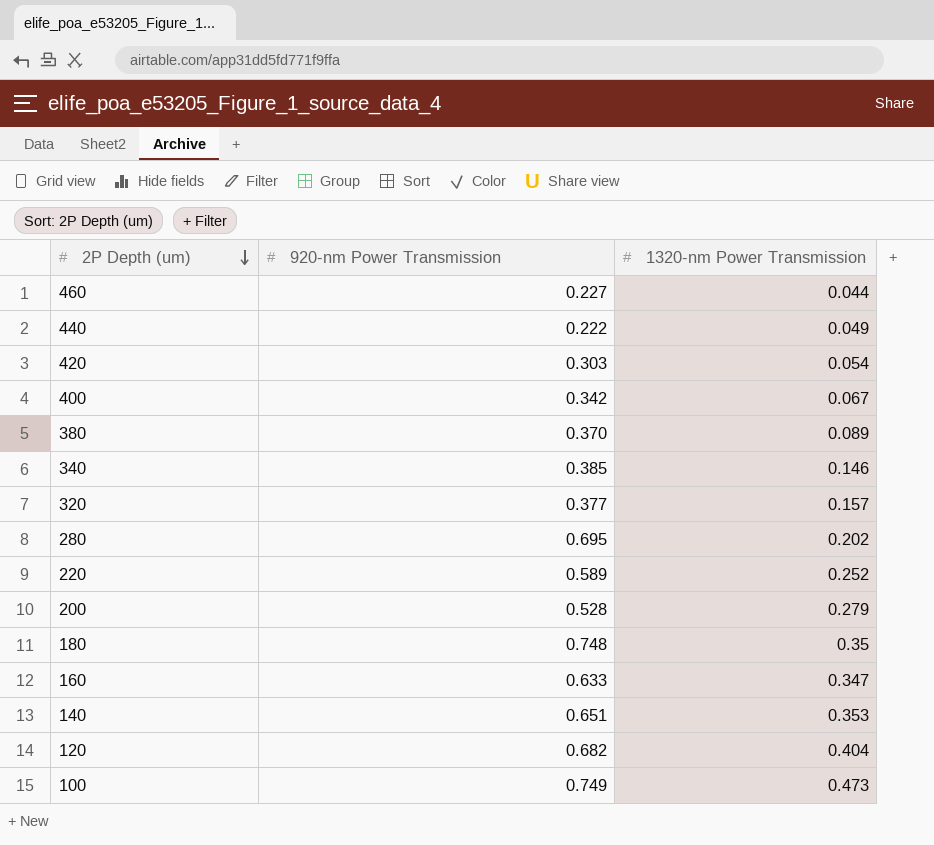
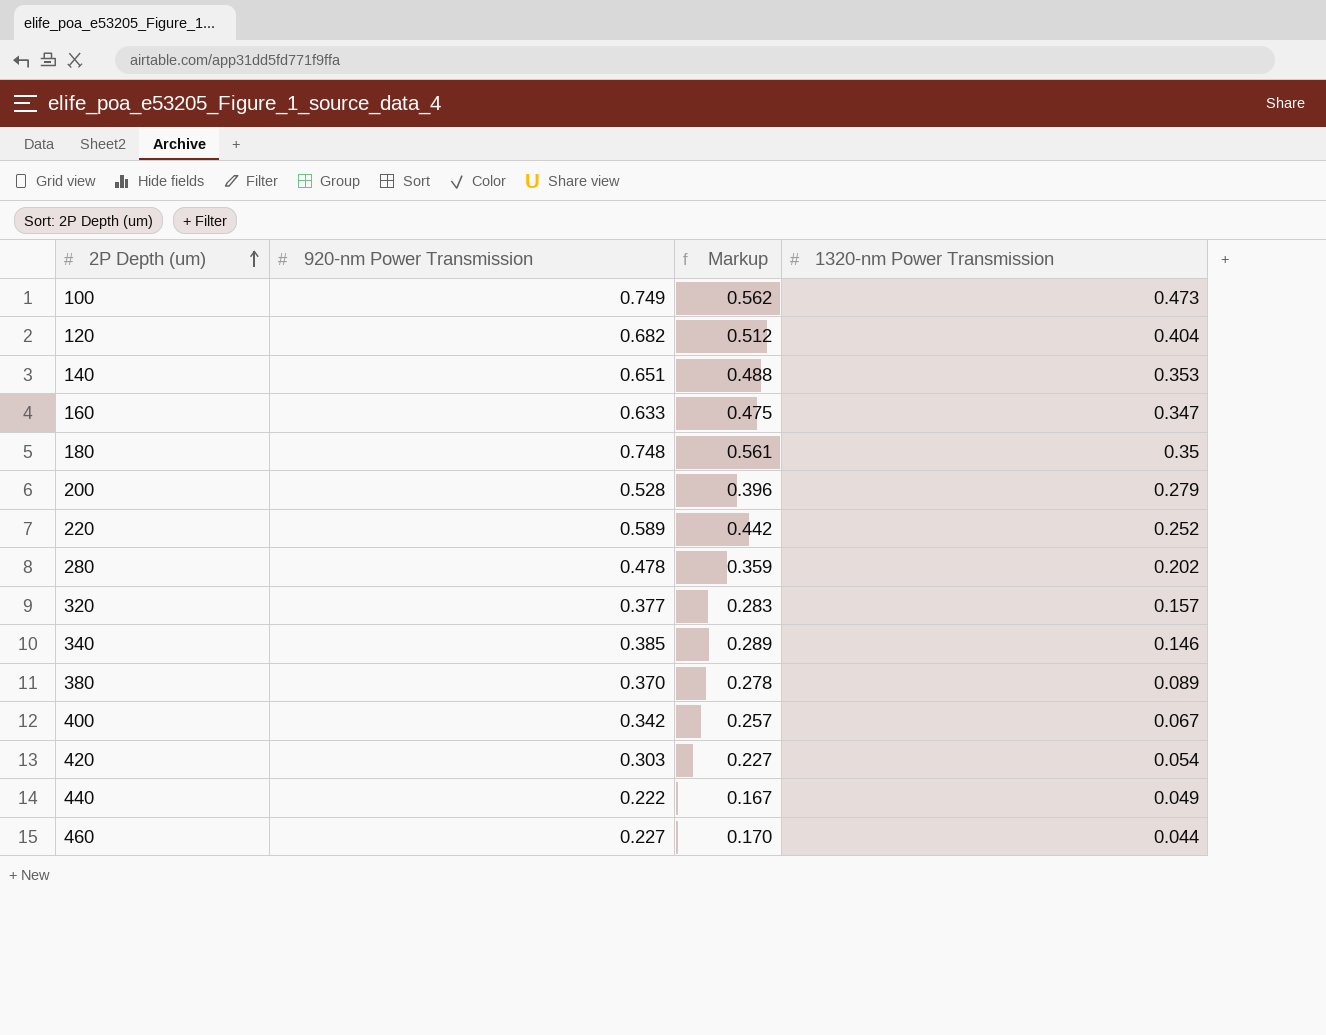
row order: 2P Depth (um) descending -> 2P Depth (um) ascending
column Markup | formula: none -> [920-nm Power Transmission] * 0.75
280 | 920-nm Power Transmission: 0.695 -> 0.478

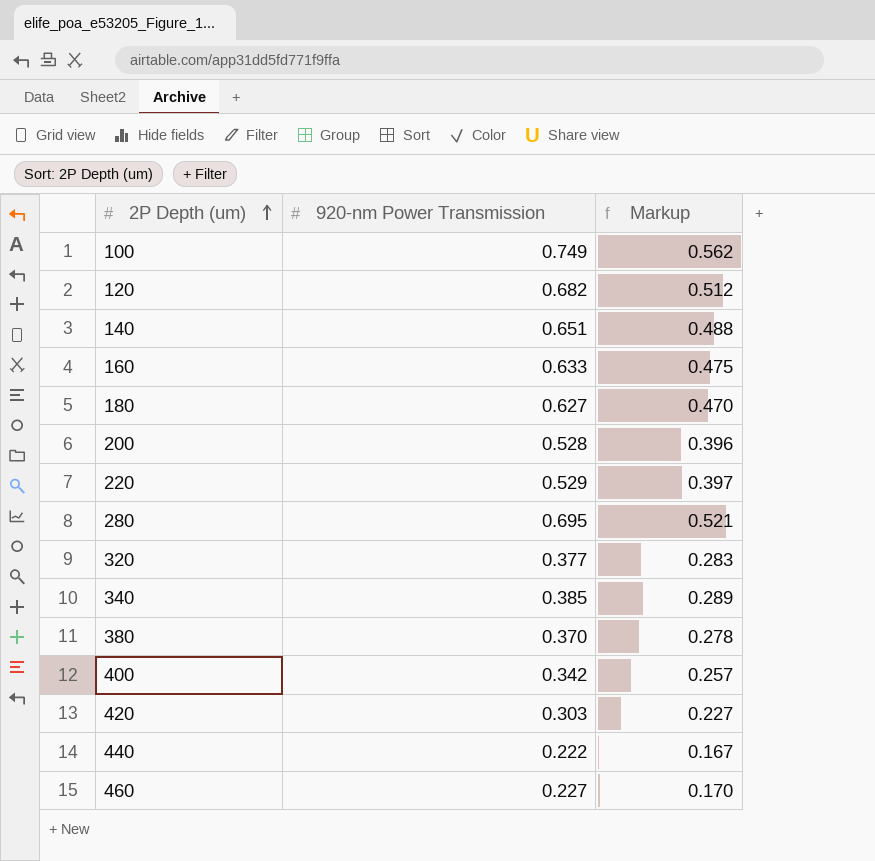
column 1320-nm Power Transmission | position: 4 -> none
180 | 920-nm Power Transmission: 0.748 -> 0.627
180 | Markup: 0.561 -> 0.470
220 | 920-nm Power Transmission: 0.589 -> 0.529
220 | Markup: 0.442 -> 0.397
280 | 920-nm Power Transmission: 0.478 -> 0.695
280 | Markup: 0.359 -> 0.521

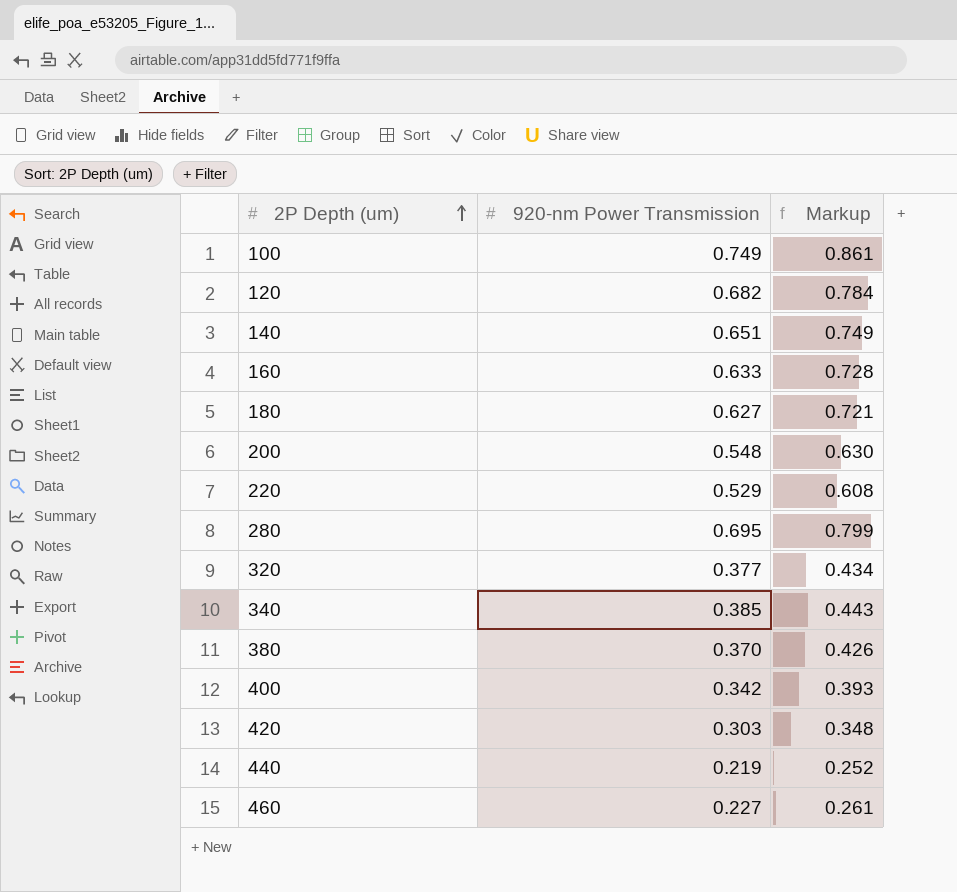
column Markup | formula: [920-nm Power Transmission] * 0.75 -> [920-nm Power Transmission] * 1.15
200 | 920-nm Power Transmission: 0.528 -> 0.548
440 | 920-nm Power Transmission: 0.222 -> 0.219

